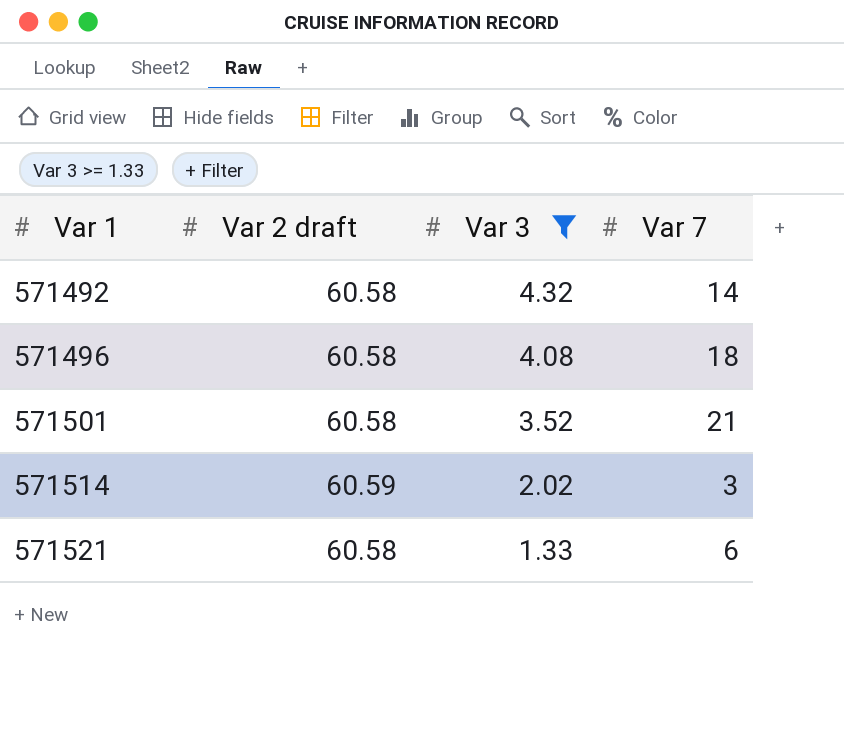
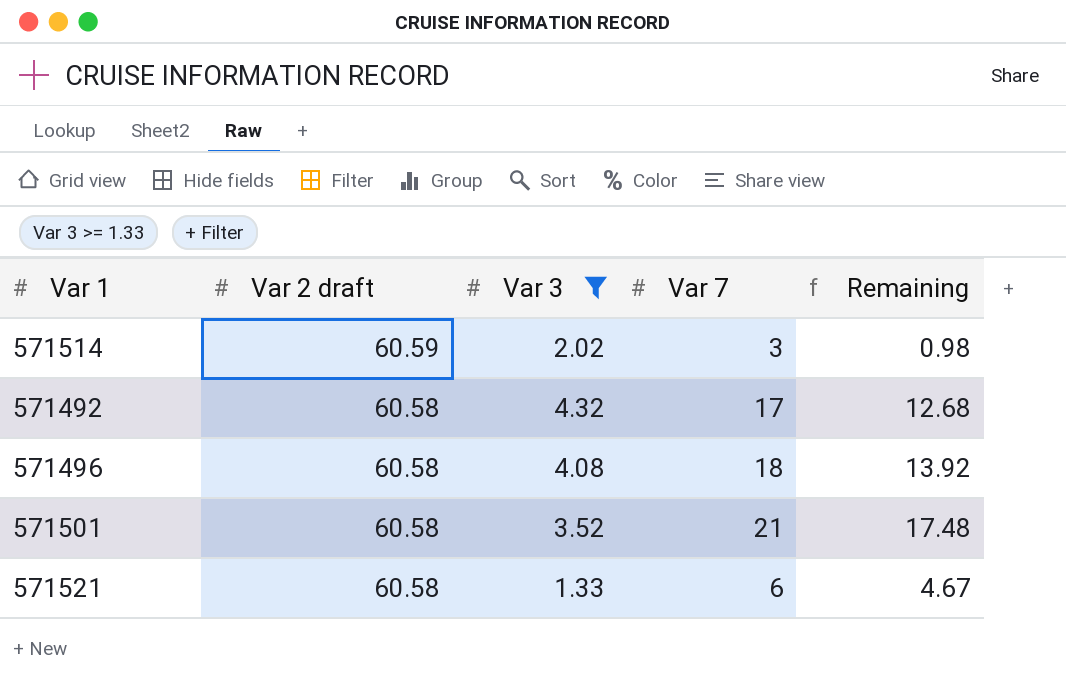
row order: Var 1 ascending -> Var 2 draft descending
column Remaining | formula: none -> [Var 7] - [Var 3]
571492 | Var 7: 14 -> 17

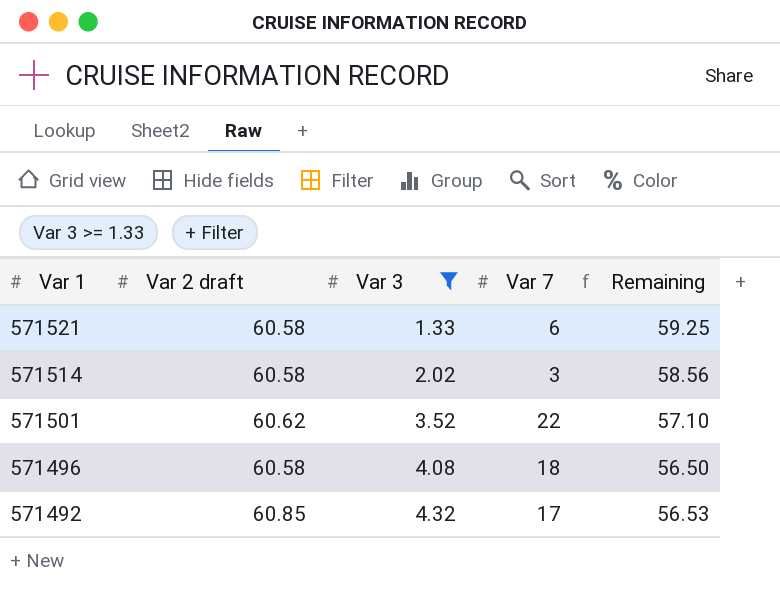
row order: Var 2 draft descending -> Var 1 descending
column Remaining | formula: [Var 7] - [Var 3] -> [Var 2 draft] - [Var 3]
571514 | Var 2 draft: 60.59 -> 60.58
571501 | Var 2 draft: 60.58 -> 60.62
571501 | Var 7: 21 -> 22
571492 | Var 2 draft: 60.58 -> 60.85

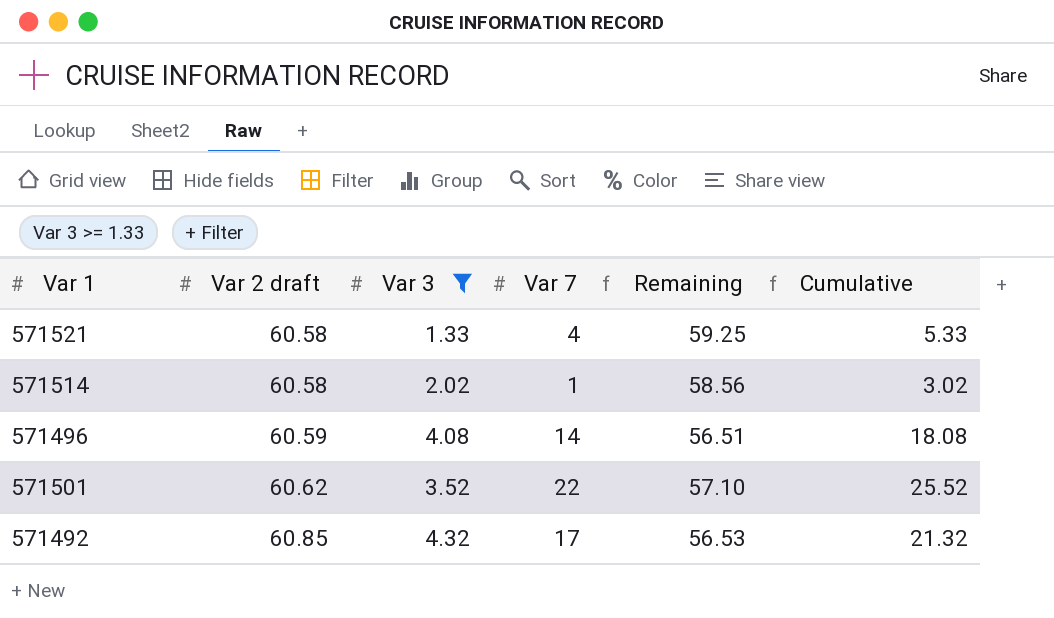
row order: Var 1 descending -> Var 2 draft ascending
column Cumulative | formula: none -> [Var 3] + [Var 7]
571521 | Var 7: 6 -> 4
571514 | Var 7: 3 -> 1
571496 | Var 2 draft: 60.58 -> 60.59
571496 | Var 7: 18 -> 14
571496 | Remaining: 56.50 -> 56.51

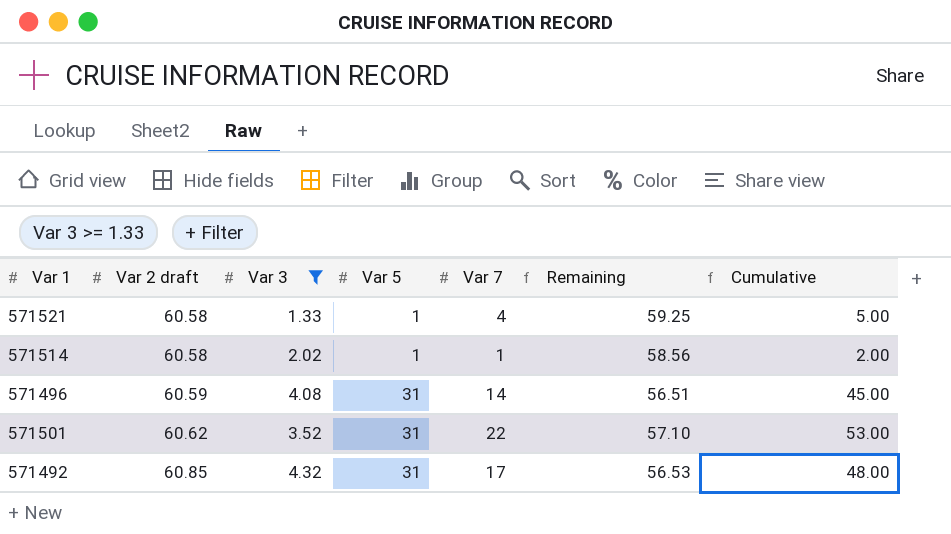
column Var 5 | position: none -> 4
column Cumulative | formula: [Var 3] + [Var 7] -> [Var 5] + [Var 7]

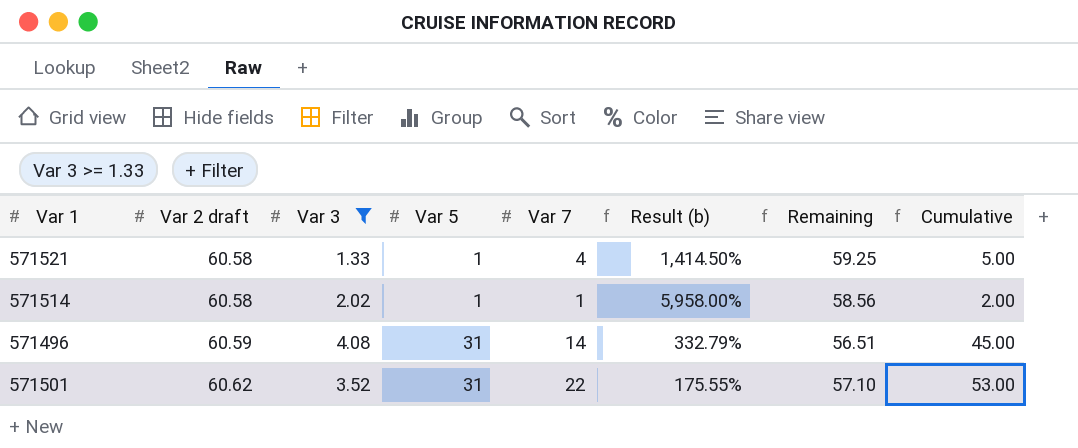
column Result (b) | formula: none -> ([Var 2 draft] - [Var 7]) / [Var 7]
row 571492: 60.85 | 4.32 | 31 | 17 | 56.53 | 48.00 -> none

